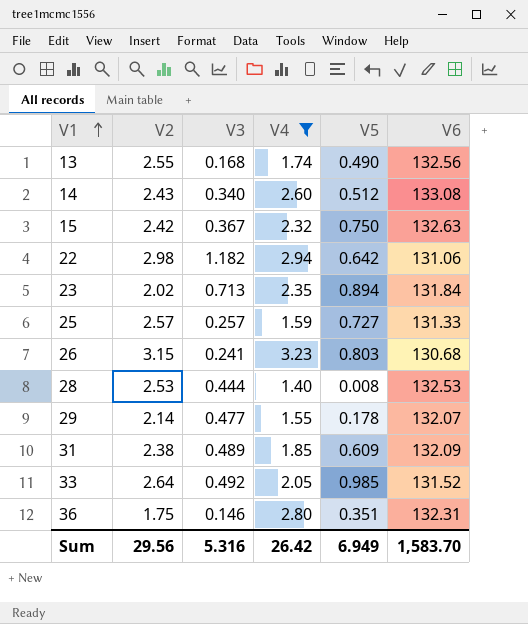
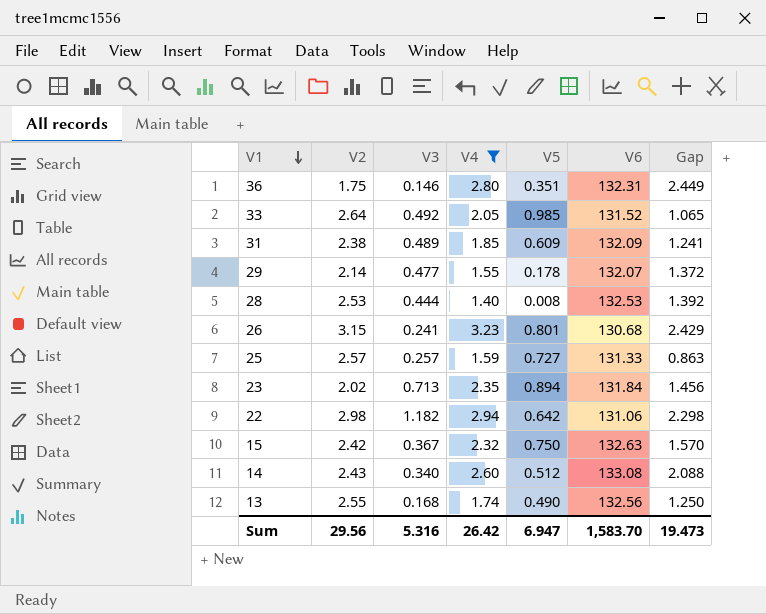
row order: V1 ascending -> V1 descending
column Gap | formula: none -> [V4] - [V5]
26 | V5: 0.803 -> 0.801
Sum | V5: 6.949 -> 6.947

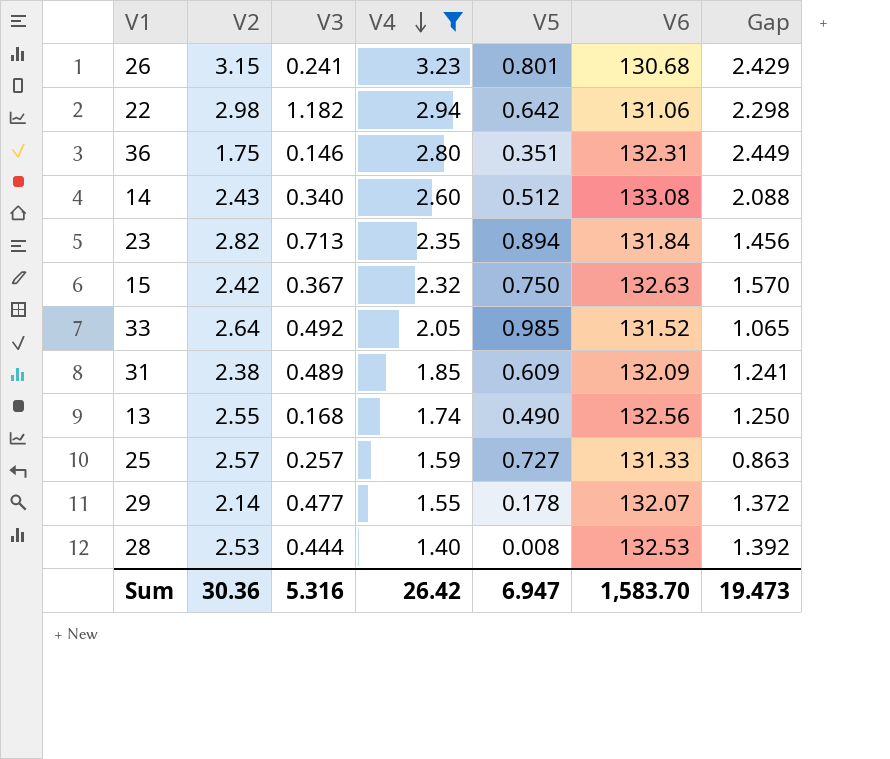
row order: V1 descending -> V4 descending
23 | V2: 2.02 -> 2.82
Sum | V2: 29.56 -> 30.36

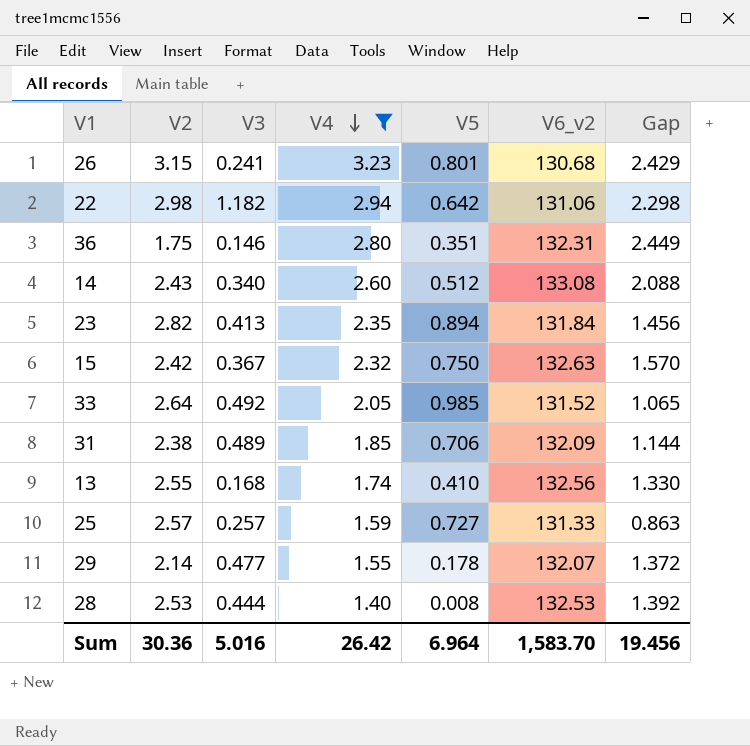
column name: V6 -> V6_v2
23 | V3: 0.713 -> 0.413
31 | V5: 0.609 -> 0.706
31 | Gap: 1.241 -> 1.144
13 | V5: 0.490 -> 0.410
13 | Gap: 1.250 -> 1.330
Sum | V3: 5.316 -> 5.016
Sum | V5: 6.947 -> 6.964
Sum | Gap: 19.473 -> 19.456

